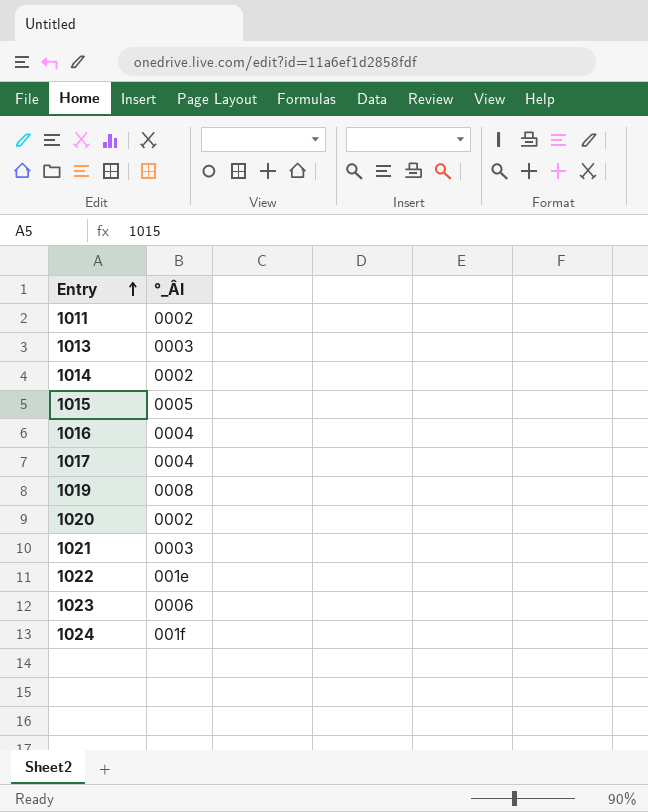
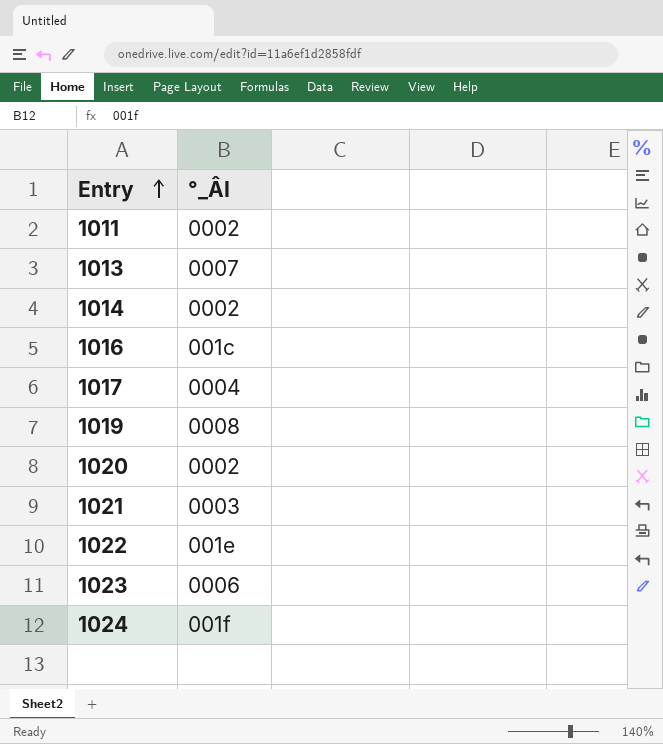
row 1015: 0005 -> none
1013 | °_ÂI: 0003 -> 0007
1016 | °_ÂI: 0004 -> 001c

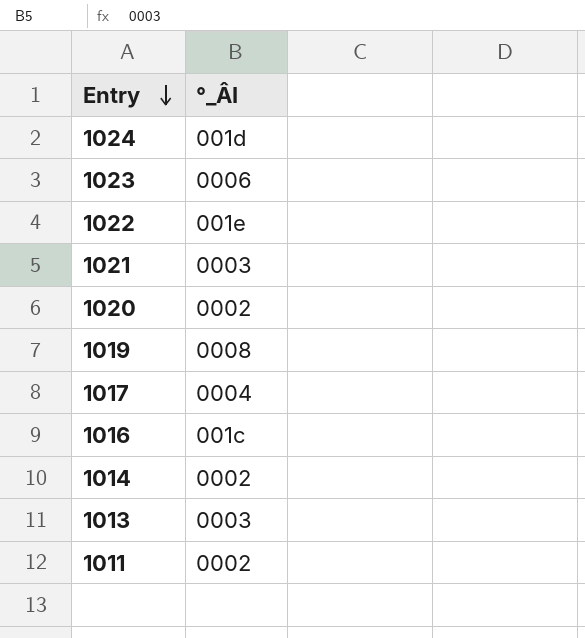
row order: Entry ascending -> Entry descending
1024 | °_ÂI: 001f -> 001d
1013 | °_ÂI: 0007 -> 0003

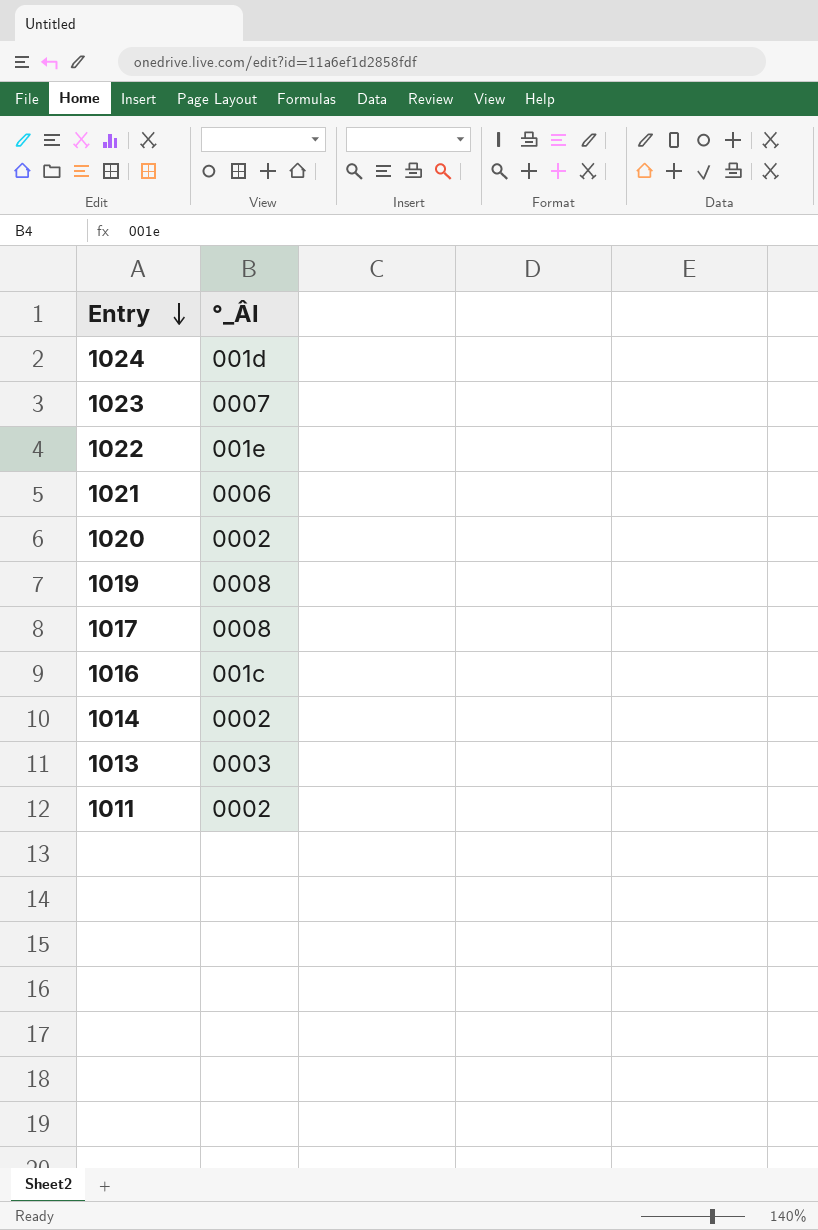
1023 | °_ÂI: 0006 -> 0007
1021 | °_ÂI: 0003 -> 0006
1017 | °_ÂI: 0004 -> 0008

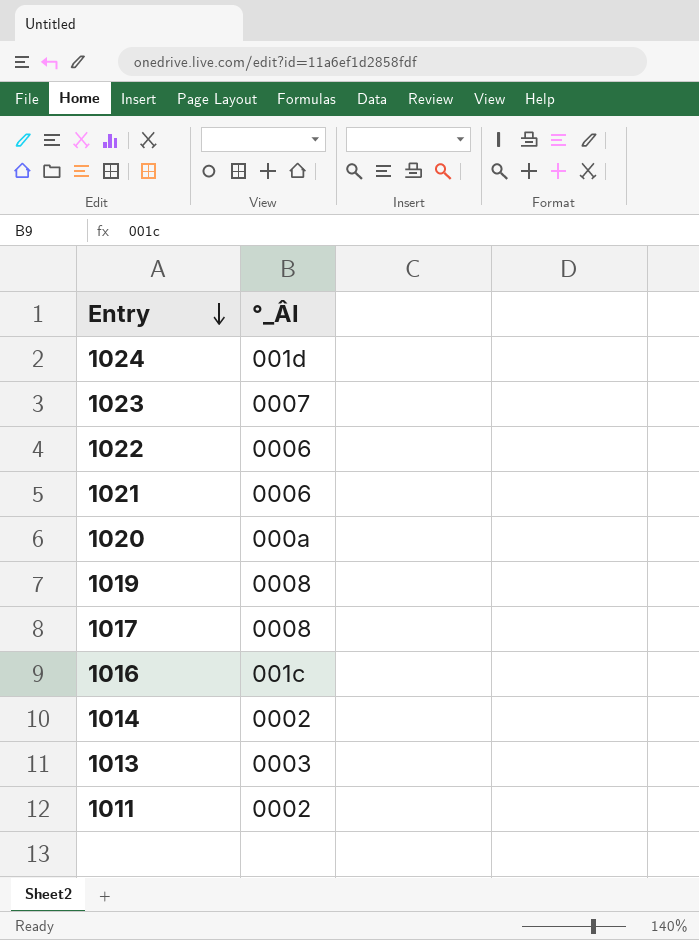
1022 | °_ÂI: 001e -> 0006
1020 | °_ÂI: 0002 -> 000a

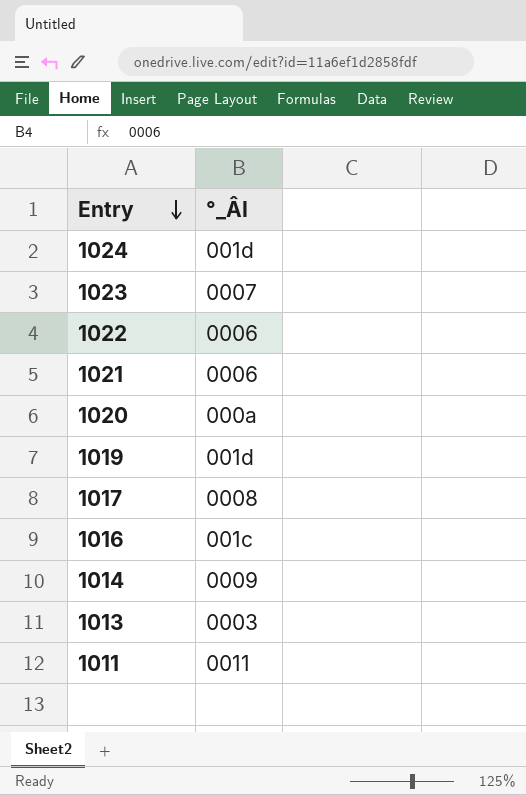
1019 | °_ÂI: 0008 -> 001d
1014 | °_ÂI: 0002 -> 0009
1011 | °_ÂI: 0002 -> 0011

